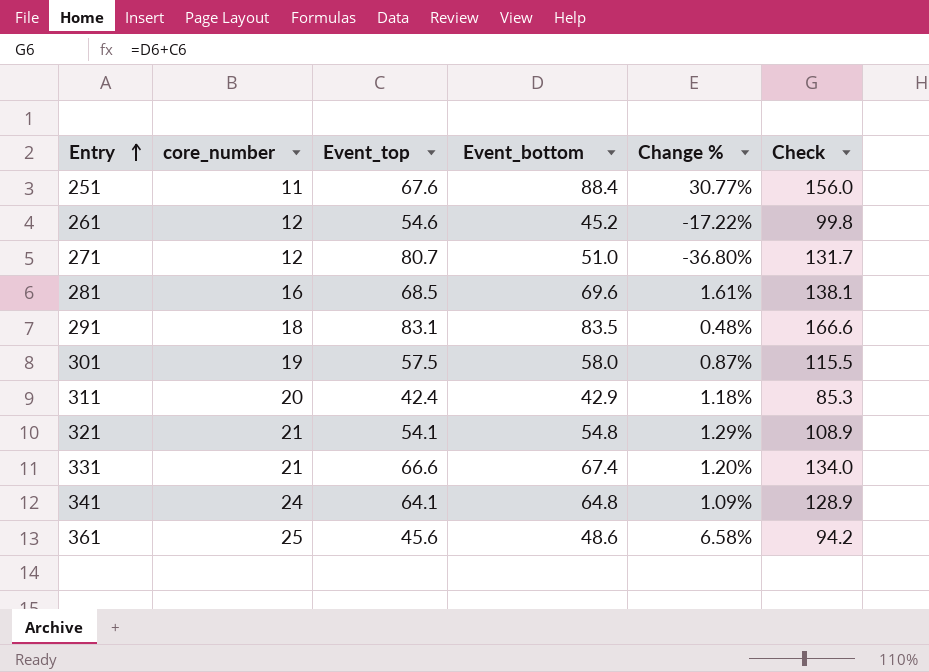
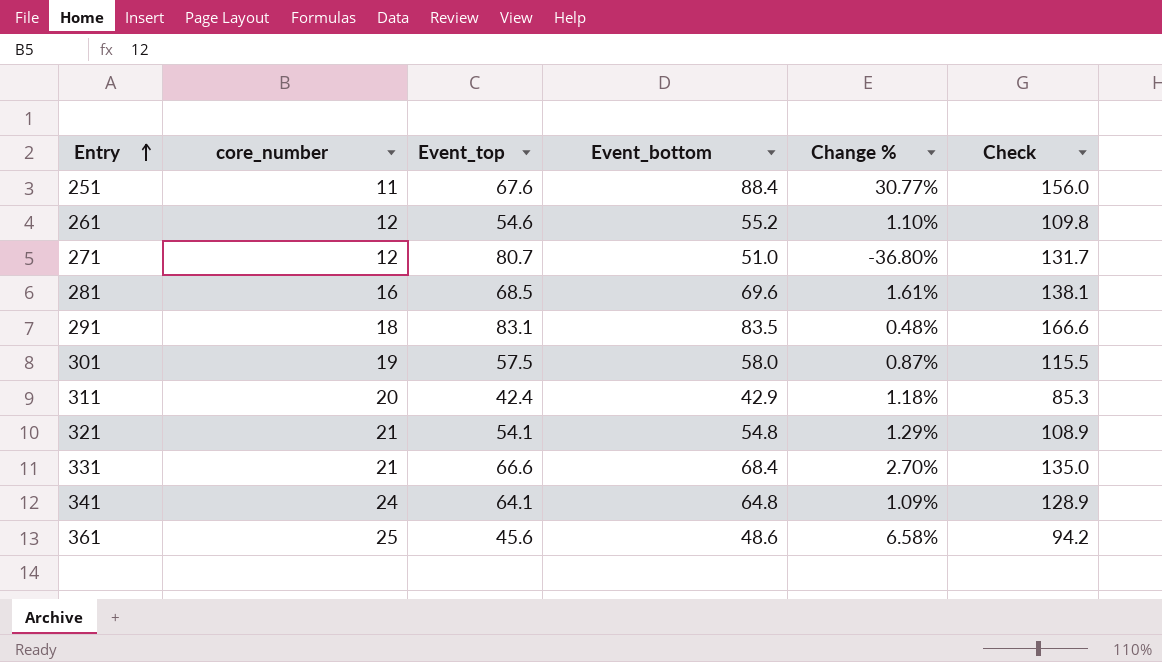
261 | Event_bottom: 45.2 -> 55.2
261 | Change %: -17.22% -> 1.10%
261 | Check: 99.8 -> 109.8
331 | Event_bottom: 67.4 -> 68.4
331 | Change %: 1.20% -> 2.70%
331 | Check: 134.0 -> 135.0

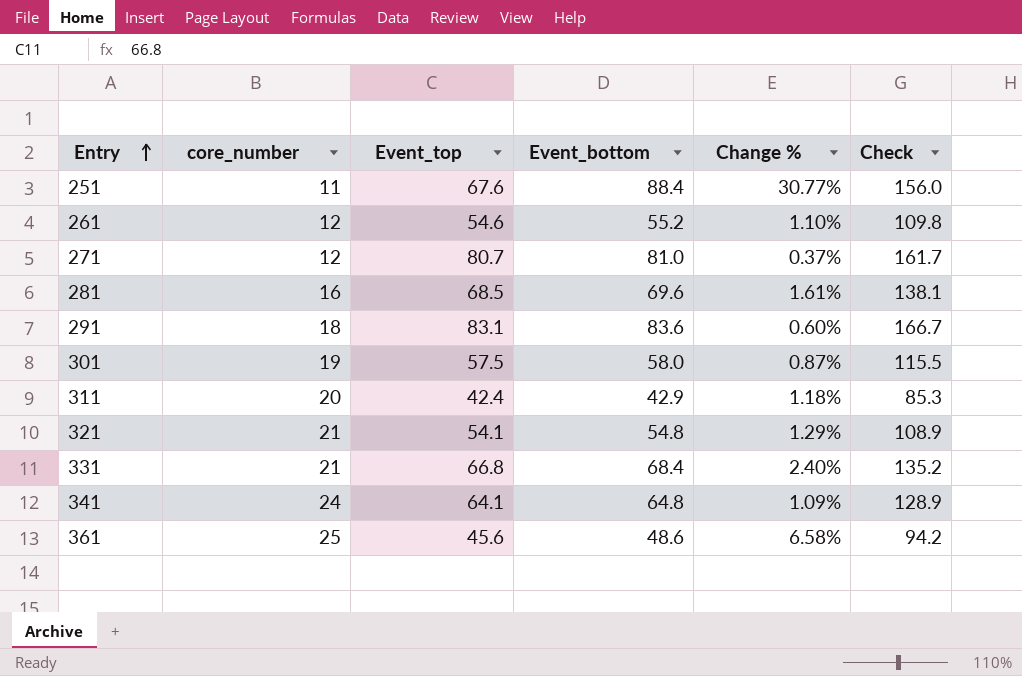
271 | Event_bottom: 51.0 -> 81.0
271 | Change %: -36.80% -> 0.37%
271 | Check: 131.7 -> 161.7
291 | Event_bottom: 83.5 -> 83.6
291 | Change %: 0.48% -> 0.60%
291 | Check: 166.6 -> 166.7
331 | Event_top: 66.6 -> 66.8
331 | Change %: 2.70% -> 2.40%
331 | Check: 135.0 -> 135.2

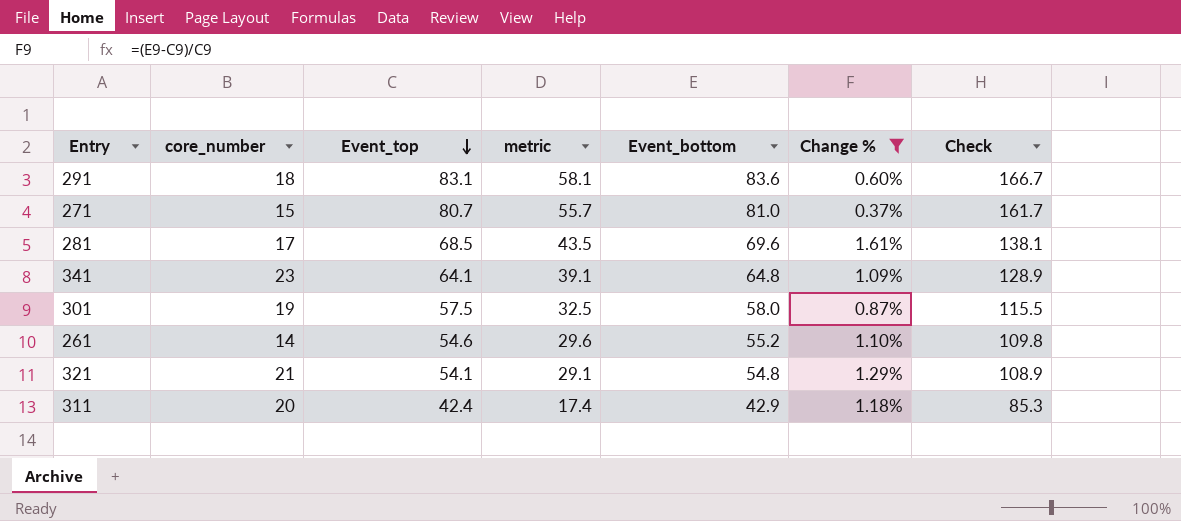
filter: none -> Change % <= 1.61%
row order: Entry ascending -> Event_top descending
column metric | formula: none -> [Event_top] - 25
271 | core_number: 12 -> 15
281 | core_number: 16 -> 17
341 | core_number: 24 -> 23
261 | core_number: 12 -> 14

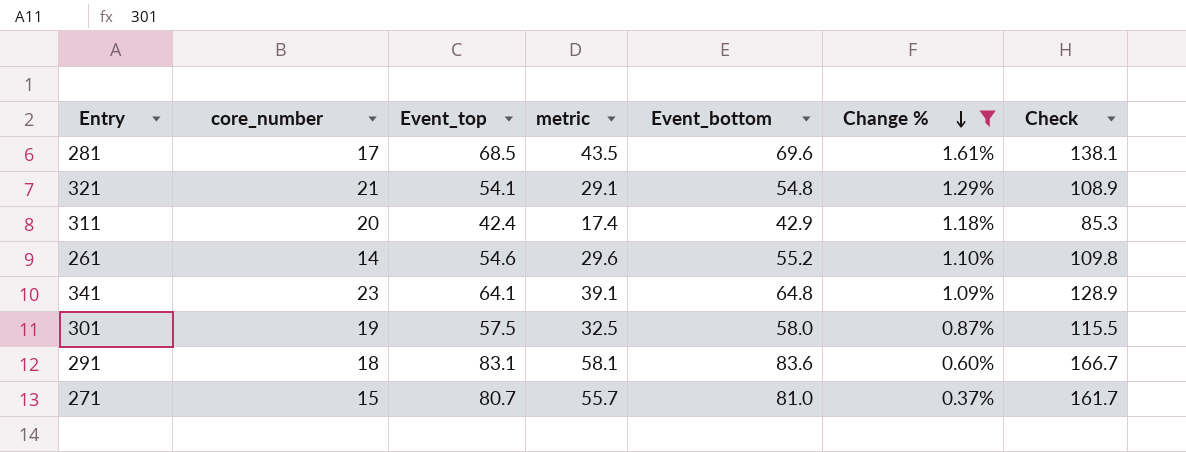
row order: Event_top descending -> Change % descending

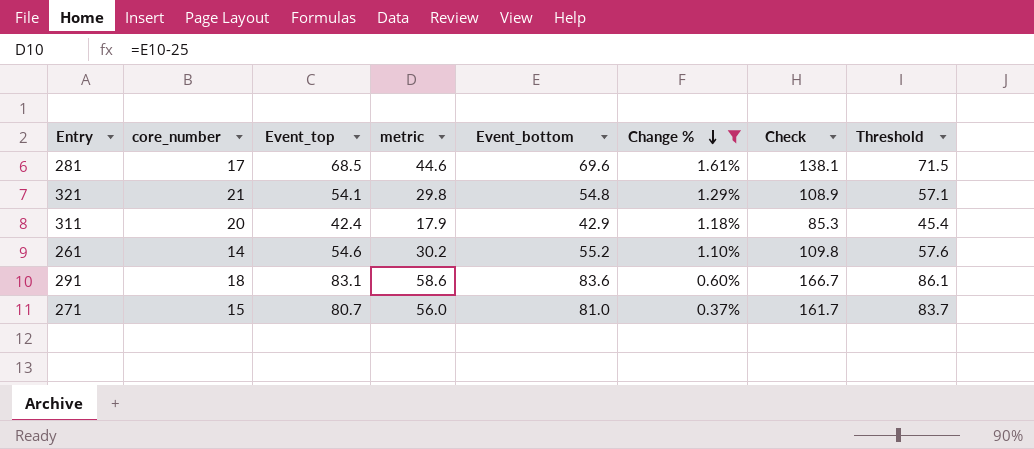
column metric | formula: [Event_top] - 25 -> [Event_bottom] - 25
column Threshold | formula: none -> [Event_top] + 3
row 341: 23 | 64.1 | 39.1 | 64.8 | 1.09% | 128.9 -> none
row 301: 19 | 57.5 | 32.5 | 58.0 | 0.87% | 115.5 -> none

